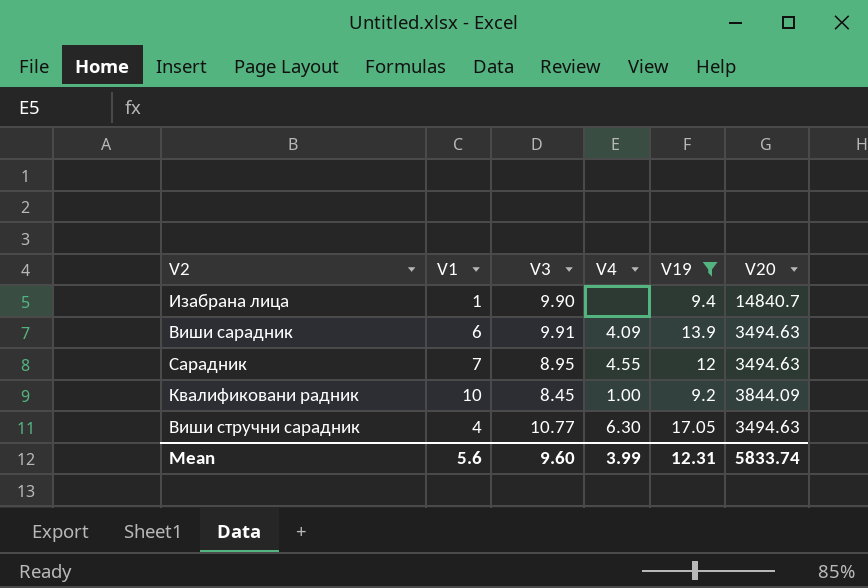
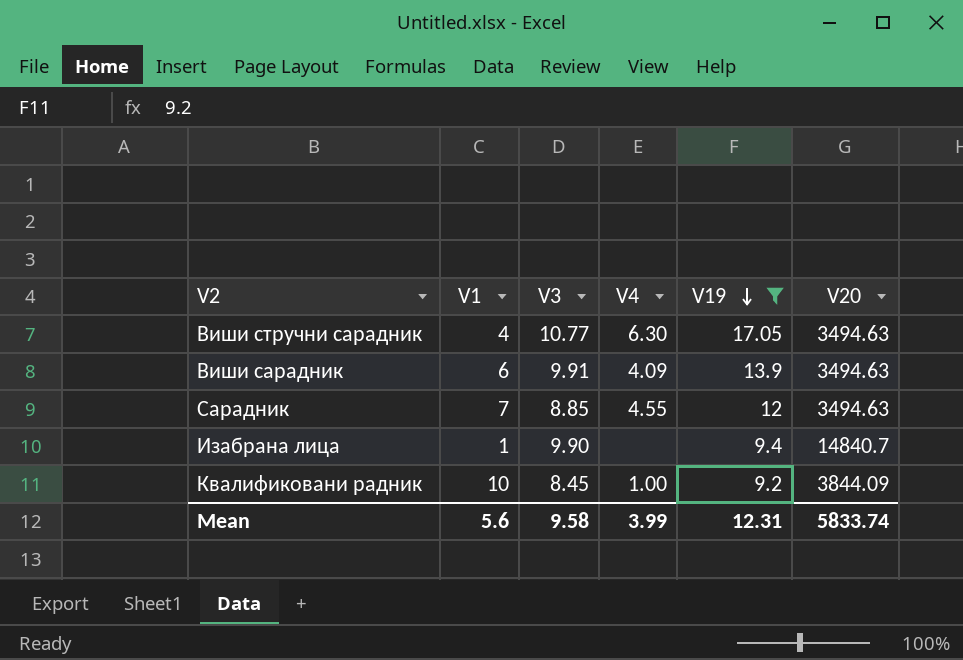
row order: none -> V19 descending
Сарадник | V3: 8.95 -> 8.85
Mean | V3: 9.60 -> 9.58

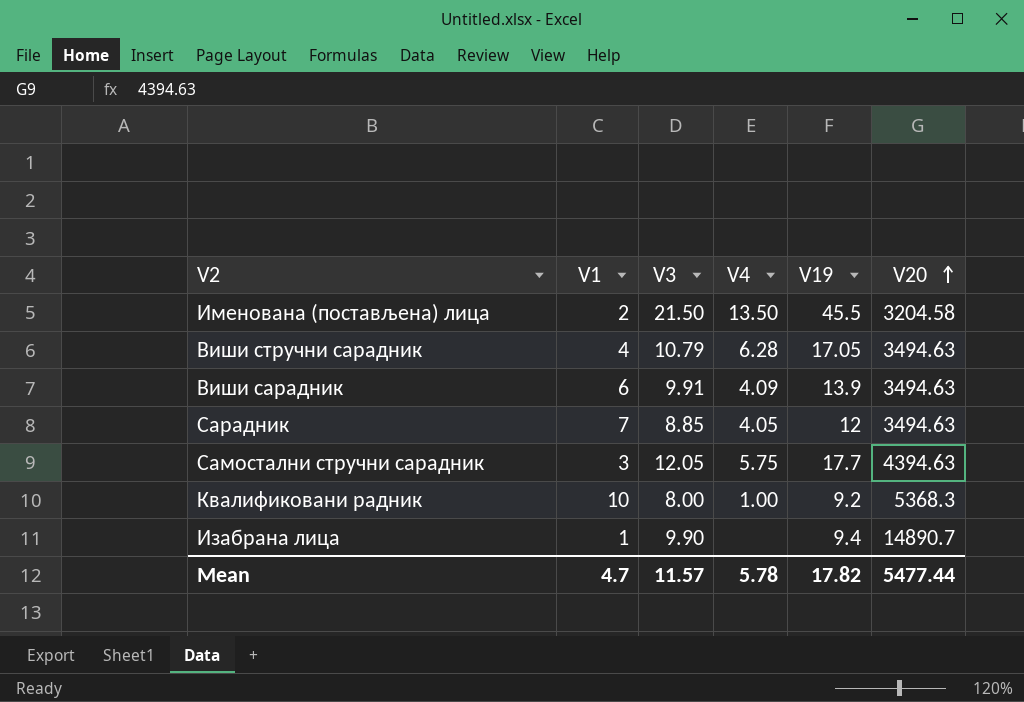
filter: V19 <= 17.05 -> none
row order: V19 descending -> V20 ascending
Виши стручни сарадник | V3: 10.77 -> 10.79
Виши стручни сарадник | V4: 6.30 -> 6.28
Сарадник | V4: 4.55 -> 4.05
Квалификовани радник | V3: 8.45 -> 8.00
Квалификовани радник | V20: 3844.09 -> 5368.3
Изабрана лица | V20: 14840.7 -> 14890.7
Mean | V1: 5.6 -> 4.7
Mean | V3: 9.58 -> 11.57
Mean | V4: 3.99 -> 5.78
Mean | V19: 12.31 -> 17.82
Mean | V20: 5833.74 -> 5477.44

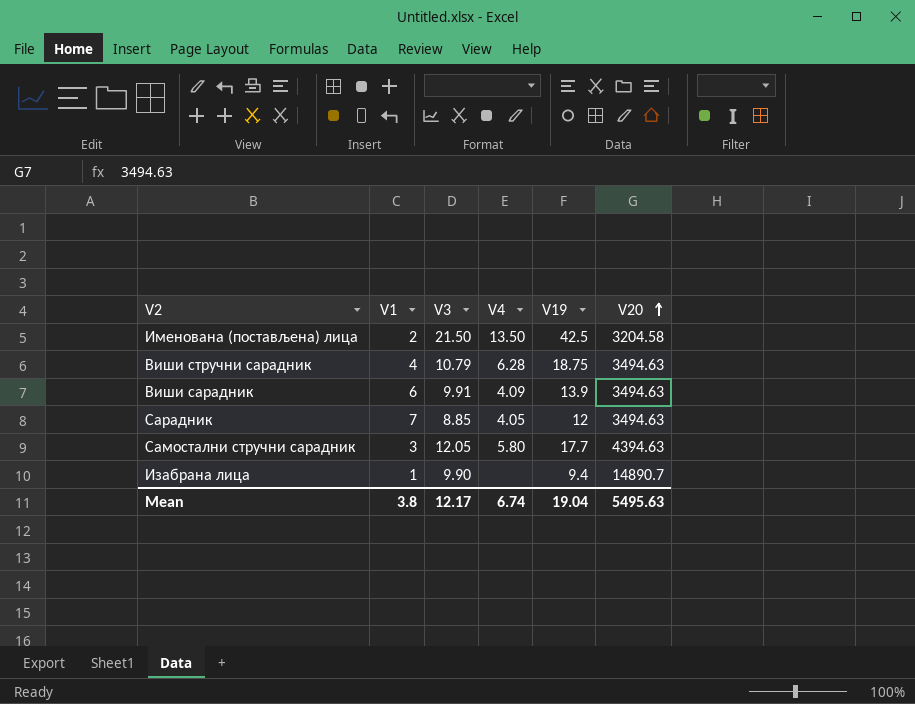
row Квалификовани радник: 10 | 8.00 | 1.00 | 9.2 | 5368.3 -> none
Именована (постављена) лица | V19: 45.5 -> 42.5
Виши стручни сарадник | V19: 17.05 -> 18.75
Самостални стручни сарадник | V4: 5.75 -> 5.80
Mean | V1: 4.7 -> 3.8
Mean | V3: 11.57 -> 12.17
Mean | V4: 5.78 -> 6.74
Mean | V19: 17.82 -> 19.04
Mean | V20: 5477.44 -> 5495.63

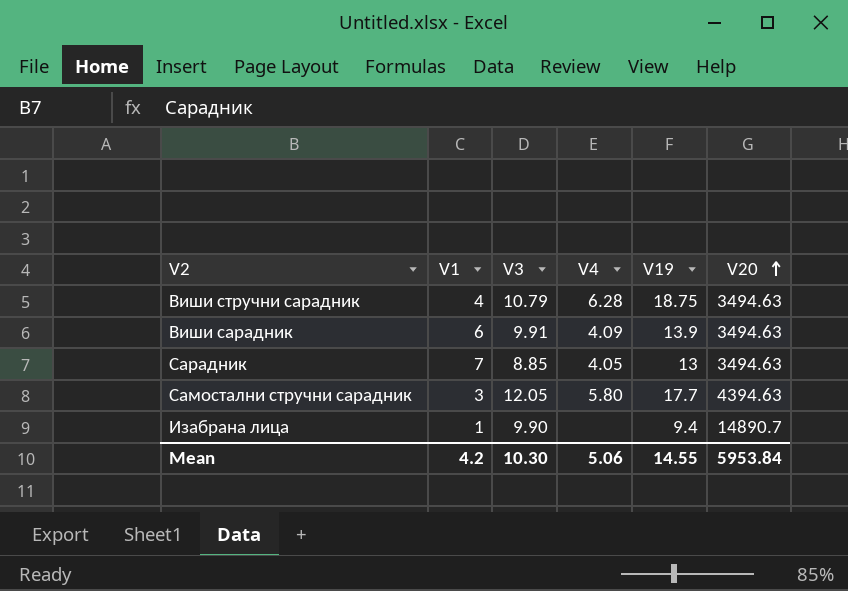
row Именована (постављена) лица: 2 | 21.50 | 13.50 | 42.5 | 3204.58 -> none
Сарадник | V19: 12 -> 13
Mean | V1: 3.8 -> 4.2
Mean | V3: 12.17 -> 10.30
Mean | V4: 6.74 -> 5.06
Mean | V19: 19.04 -> 14.55
Mean | V20: 5495.63 -> 5953.84

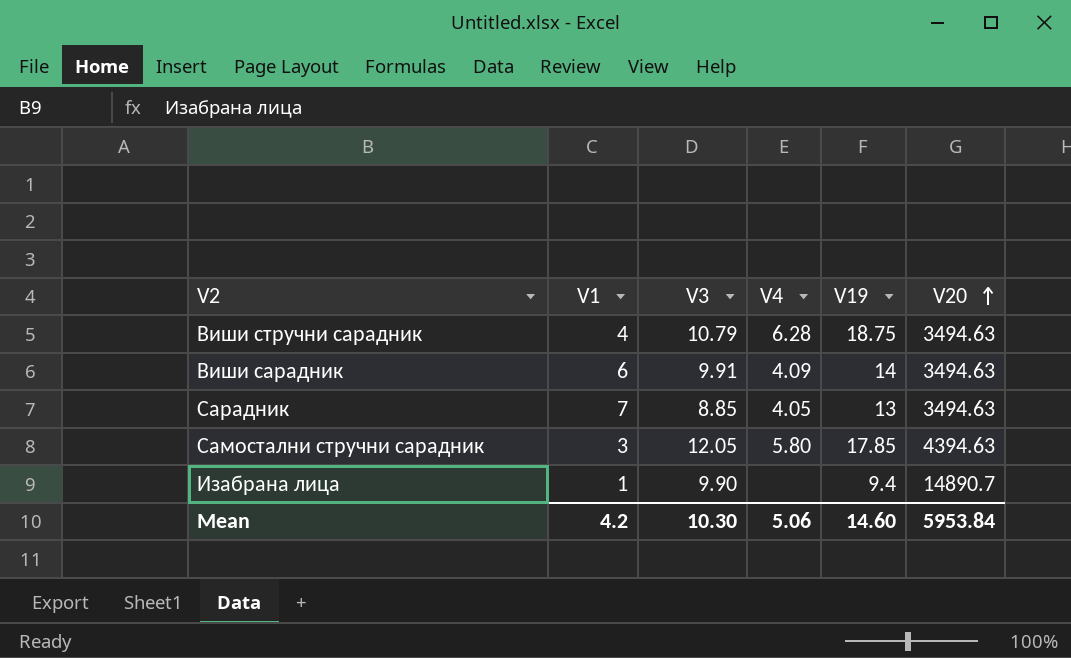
Виши сарадник | V19: 13.9 -> 14
Самостални стручни сарадник | V19: 17.7 -> 17.85
Mean | V19: 14.55 -> 14.60

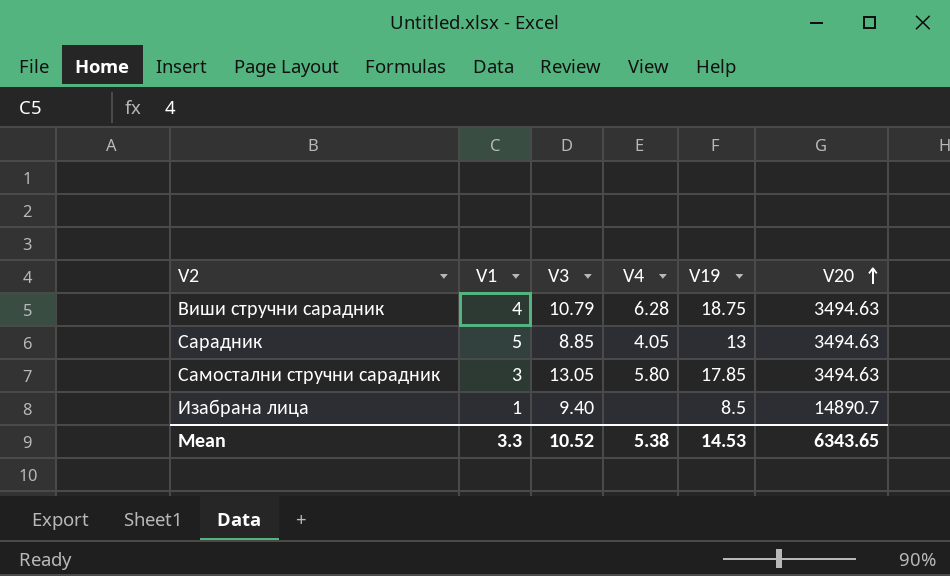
row Виши сарадник: 6 | 9.91 | 4.09 | 14 | 3494.63 -> none
Сарадник | V1: 7 -> 5
Самостални стручни сарадник | V3: 12.05 -> 13.05
Самостални стручни сарадник | V20: 4394.63 -> 3494.63
Изабрана лица | V3: 9.90 -> 9.40
Изабрана лица | V19: 9.4 -> 8.5
Mean | V1: 4.2 -> 3.3
Mean | V3: 10.30 -> 10.52
Mean | V4: 5.06 -> 5.38
Mean | V19: 14.60 -> 14.53
Mean | V20: 5953.84 -> 6343.65

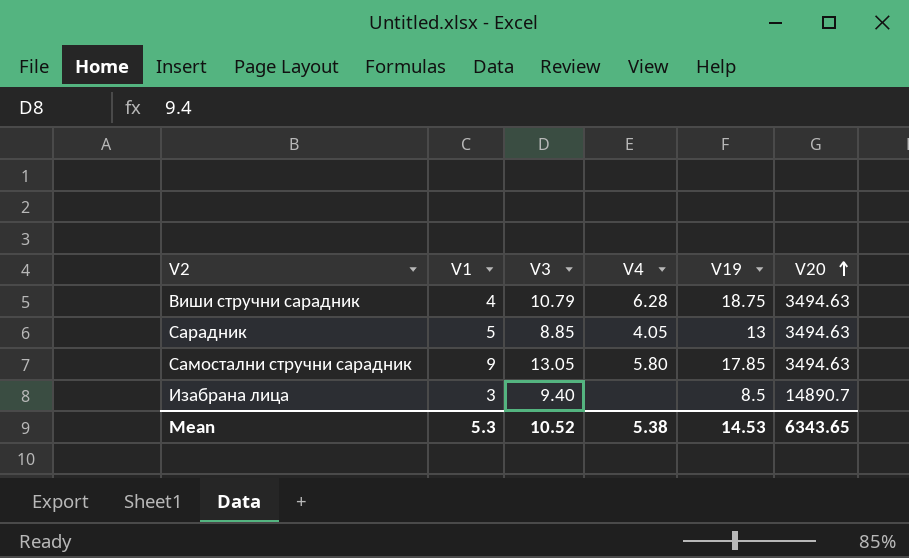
Самостални стручни сарадник | V1: 3 -> 9
Изабрана лица | V1: 1 -> 3
Mean | V1: 3.3 -> 5.3

